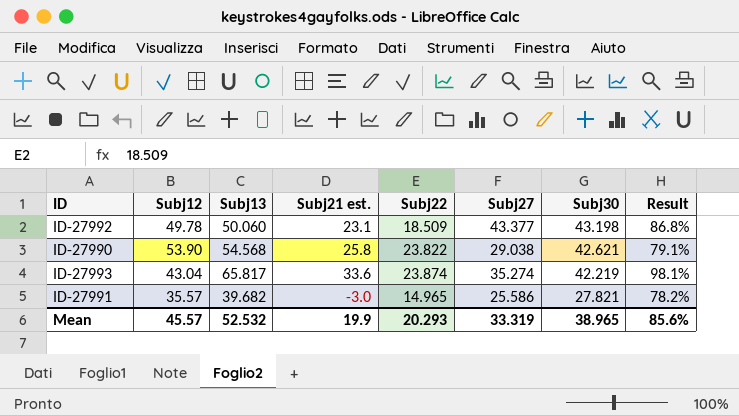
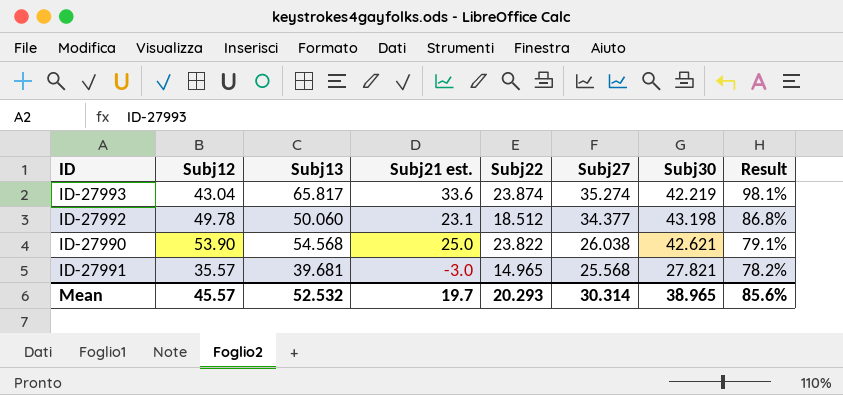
row order: Subj30 descending -> Subj27 descending
ID-27992 | Subj22: 18.509 -> 18.512
ID-27992 | Subj27: 43.377 -> 34.377
ID-27990 | Subj21 est.: 25.8 -> 25.0
ID-27990 | Subj27: 29.038 -> 26.038
ID-27991 | Subj13: 39.682 -> 39.681
ID-27991 | Subj27: 25.586 -> 25.568
Mean | Subj21 est.: 19.9 -> 19.7
Mean | Subj27: 33.319 -> 30.314

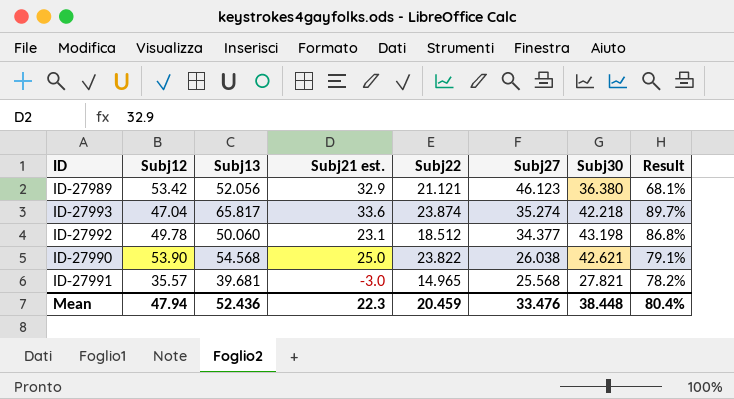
row ID-27989: none -> 53.42 | 52.056 | 32.9 | 21.121 | 46.123 | 36.380 | 68.1%
ID-27993 | Subj12: 43.04 -> 47.04
ID-27993 | Subj30: 42.219 -> 42.218
ID-27993 | Result: 98.1% -> 89.7%
Mean | Subj12: 45.57 -> 47.94
Mean | Subj13: 52.532 -> 52.436
Mean | Subj21 est.: 19.7 -> 22.3
Mean | Subj22: 20.293 -> 20.459
Mean | Subj27: 30.314 -> 33.476
Mean | Subj30: 38.965 -> 38.448
Mean | Result: 85.6% -> 80.4%

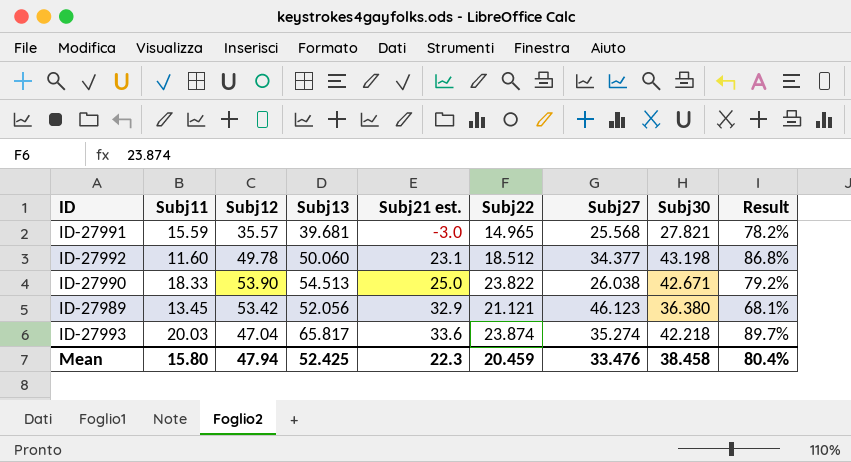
row order: Subj27 descending -> Subj21 est. ascending
column Subj11 | position: none -> 2
ID-27990 | Subj13: 54.568 -> 54.513
ID-27990 | Subj30: 42.621 -> 42.671
ID-27990 | Result: 79.1% -> 79.2%
Mean | Subj13: 52.436 -> 52.425
Mean | Subj30: 38.448 -> 38.458

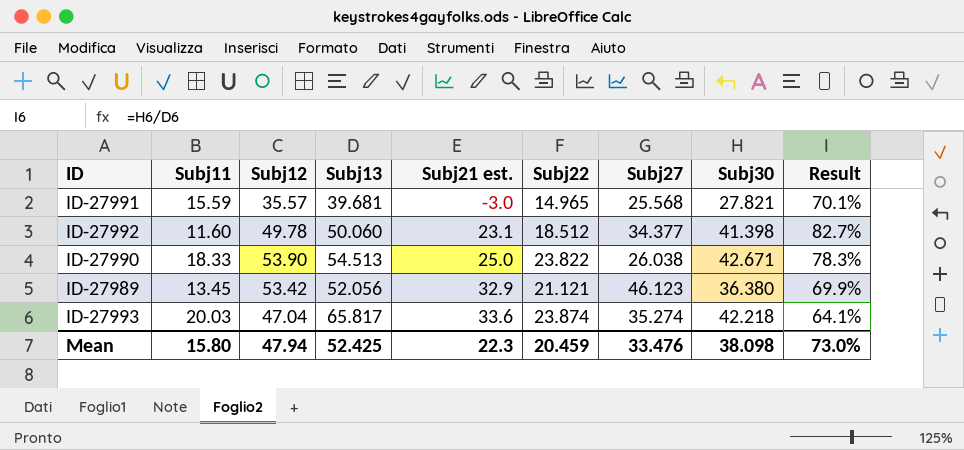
column Result | formula: [Subj30] / [Subj12] -> [Subj30] / [Subj13]
ID-27992 | Subj30: 43.198 -> 41.398
Mean | Subj30: 38.458 -> 38.098
Mean | Result: 80.4% -> 73.0%

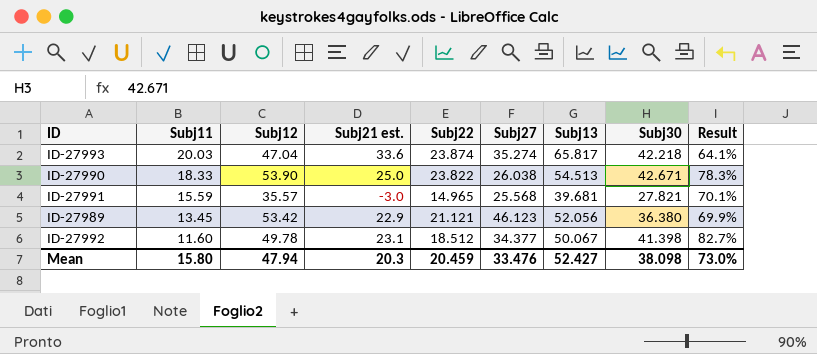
row order: Subj21 est. ascending -> Subj11 descending
column Subj13 | position: 4 -> 7
ID-27989 | Subj21 est.: 32.9 -> 22.9
ID-27992 | Subj13: 50.060 -> 50.067
Mean | Subj21 est.: 22.3 -> 20.3
Mean | Subj13: 52.425 -> 52.427

